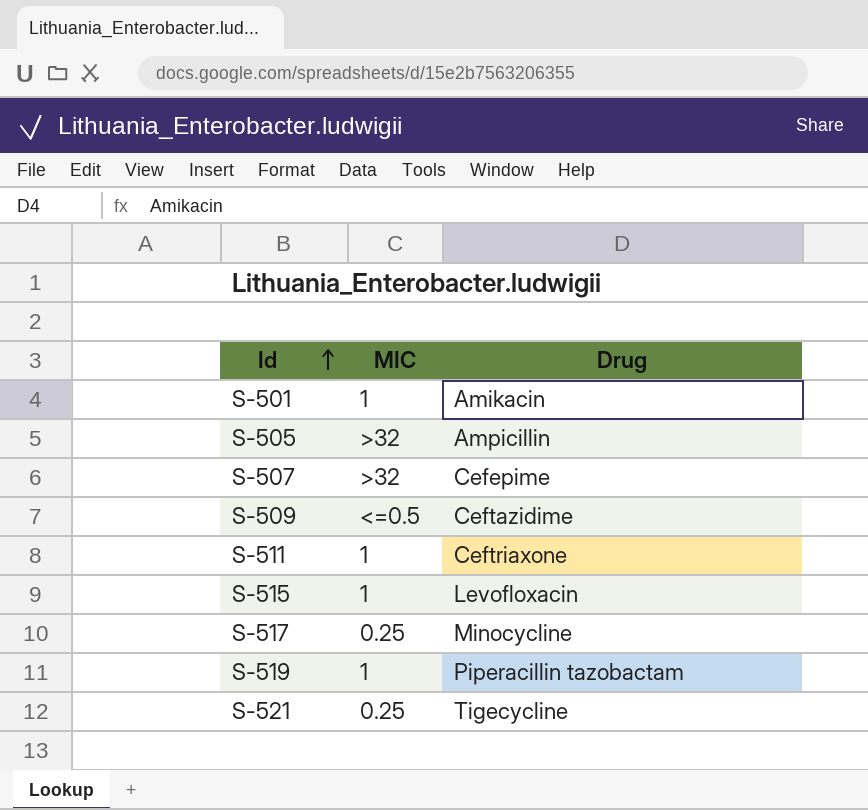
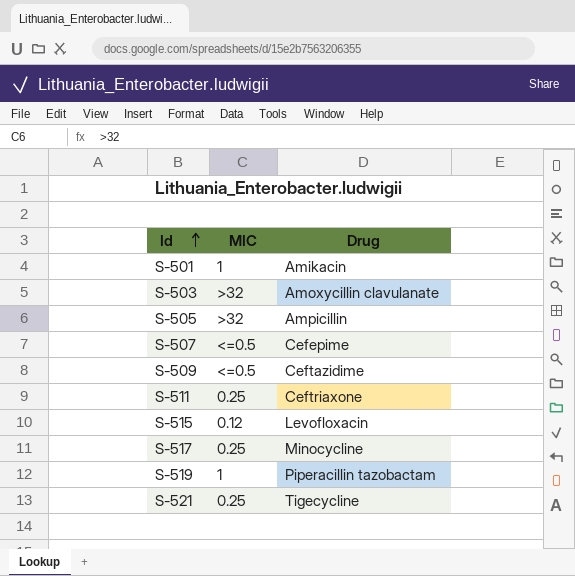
row S-503: none -> >32 | Amoxycillin clavulanate
S-507 | MIC: >32 -> <=0.5
S-511 | MIC: 1 -> 0.25
S-515 | MIC: 1 -> 0.12

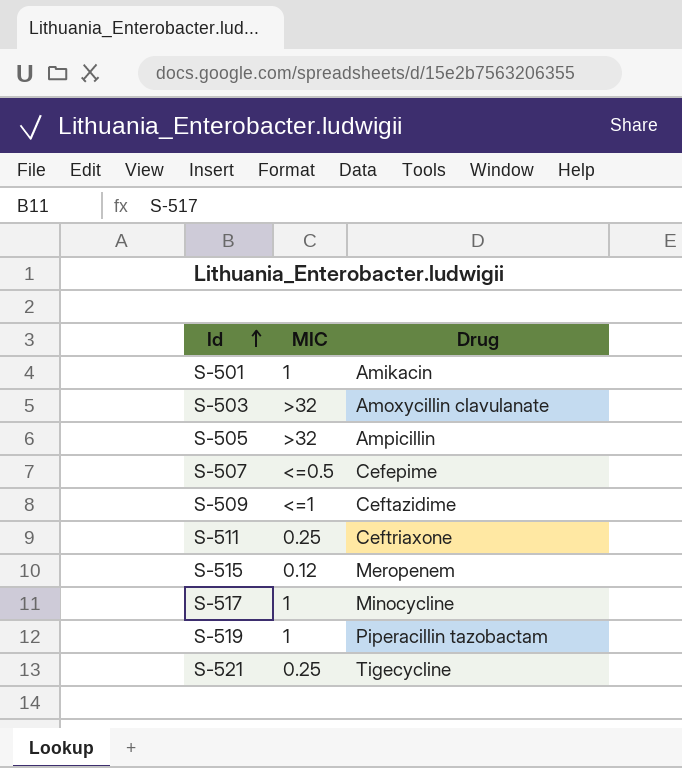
S-509 | MIC: <=0.5 -> <=1
S-515 | Drug: Levofloxacin -> Meropenem
S-517 | MIC: 0.25 -> 1

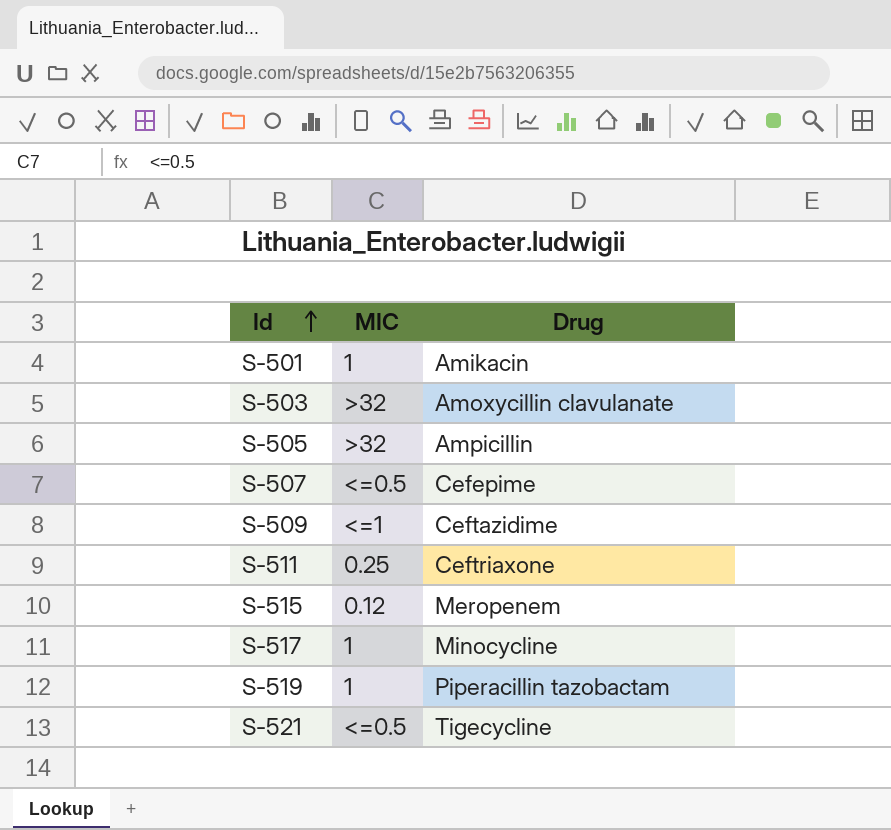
S-521 | MIC: 0.25 -> <=0.5

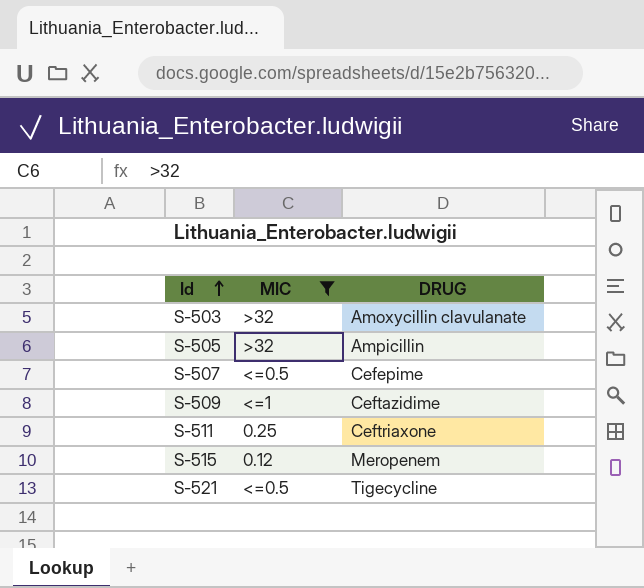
filter: none -> MIC != 1
column name: Drug -> DRUG

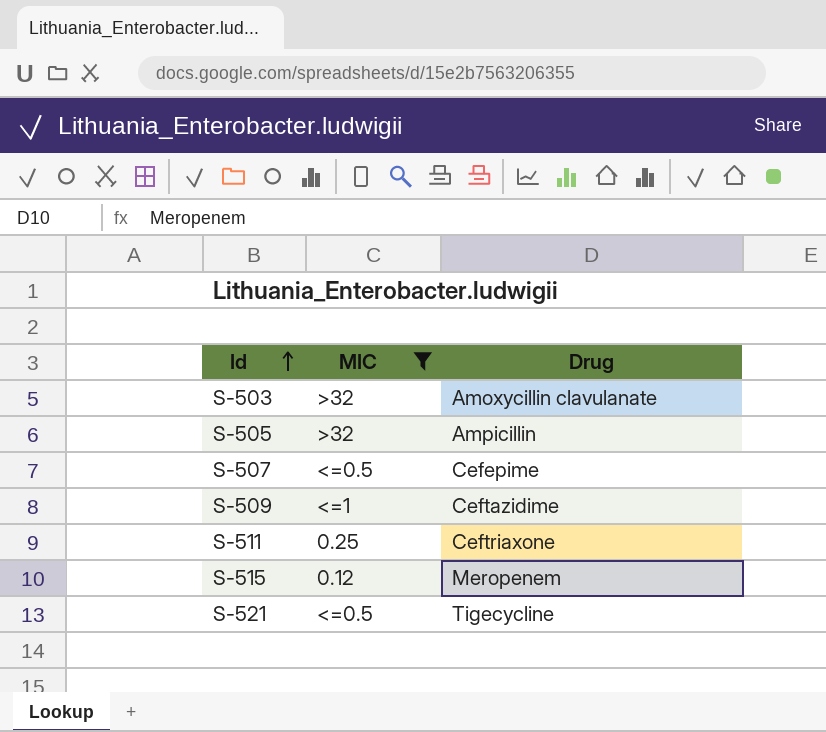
column name: DRUG -> Drug

